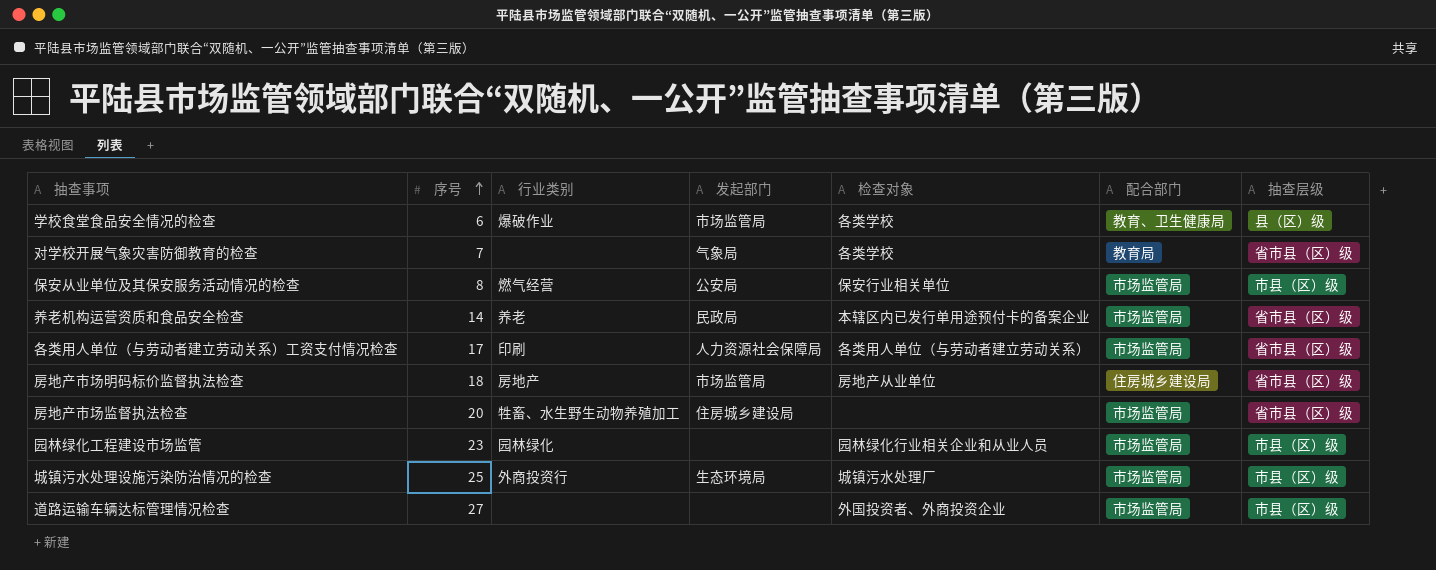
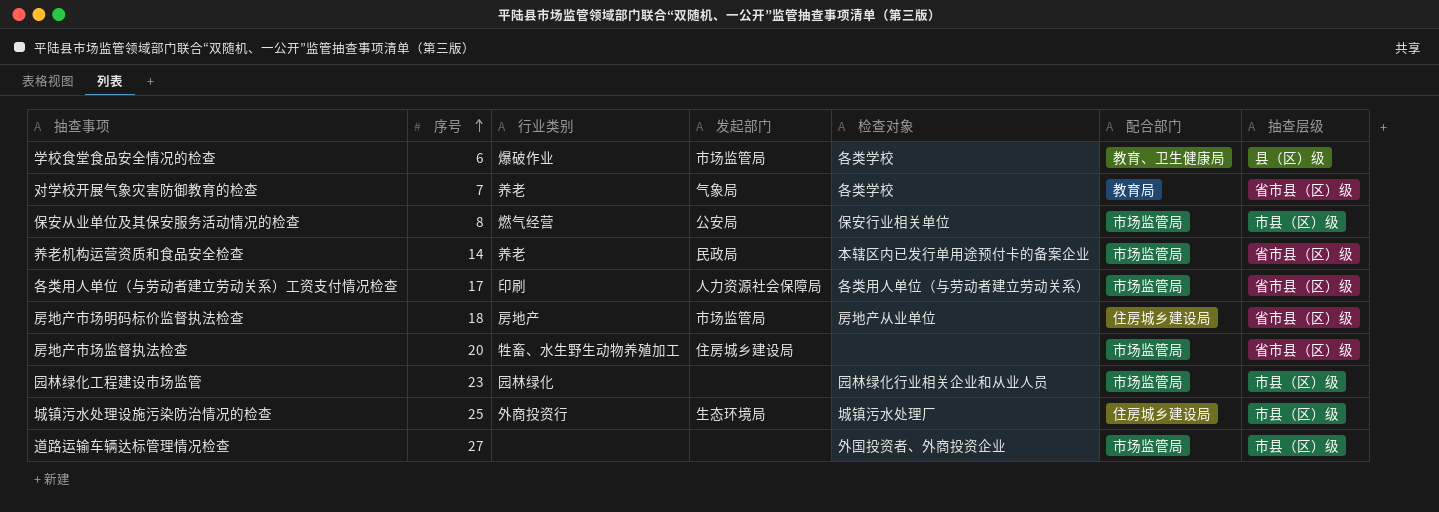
对学校开展气象灾害防御教育的检查 | 行业类别: none -> 养老
城镇污水处理设施污染防治情况的检查 | 配合部门: 市场监管局 -> 住房城乡建设局

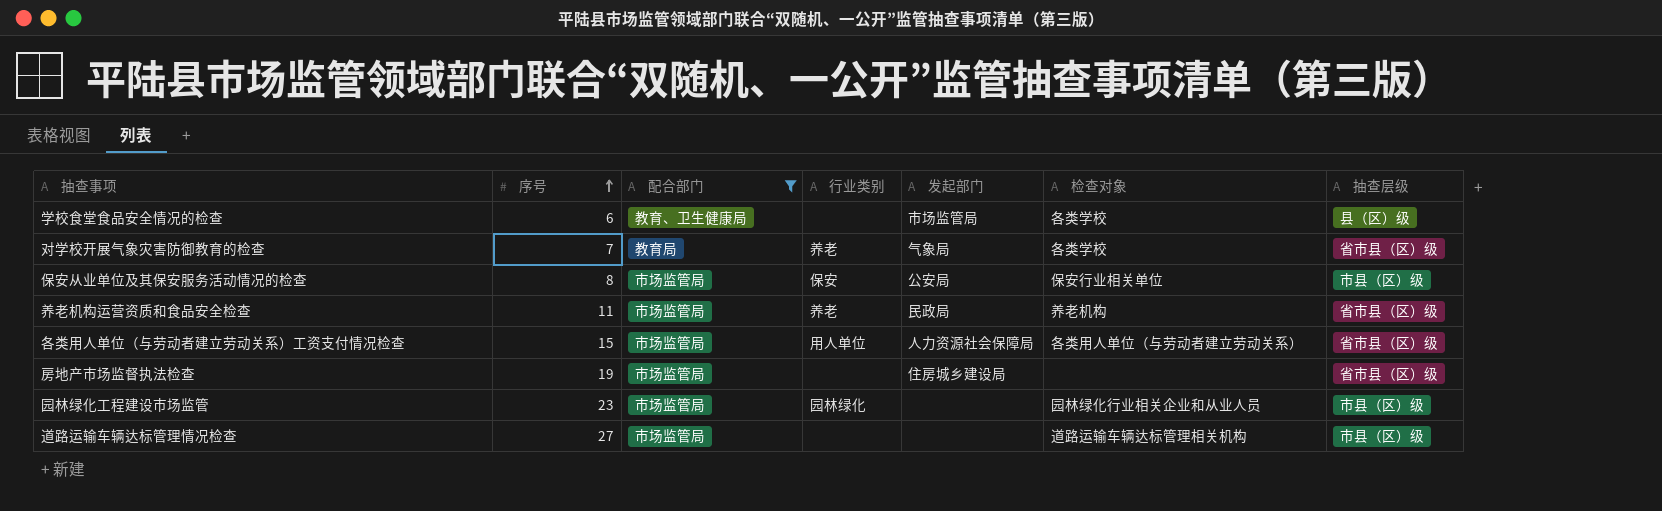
filter: none -> 配合部门 != 住房城乡建设局
column 配合部门 | position: 6 -> 3
学校食堂食品安全情况的检查 | 行业类别: 爆破作业 -> none
保安从业单位及其保安服务活动情况的检查 | 行业类别: 燃气经营 -> 保安
养老机构运营资质和食品安全检查 | 序号: 14 -> 11
养老机构运营资质和食品安全检查 | 检查对象: 本辖区内已发行单用途预付卡的备案企业 -> 养老机构
各类用人单位（与劳动者建立劳动关系）工资支付情况检查 | 序号: 17 -> 15
各类用人单位（与劳动者建立劳动关系）工资支付情况检查 | 行业类别: 印刷 -> 用人单位
房地产市场监督执法检查 | 序号: 20 -> 19
房地产市场监督执法检查 | 行业类别: 牲畜、水生野生动物养殖加工 -> none
道路运输车辆达标管理情况检查 | 检查对象: 外国投资者、外商投资企业 -> 道路运输车辆达标管理相关机构

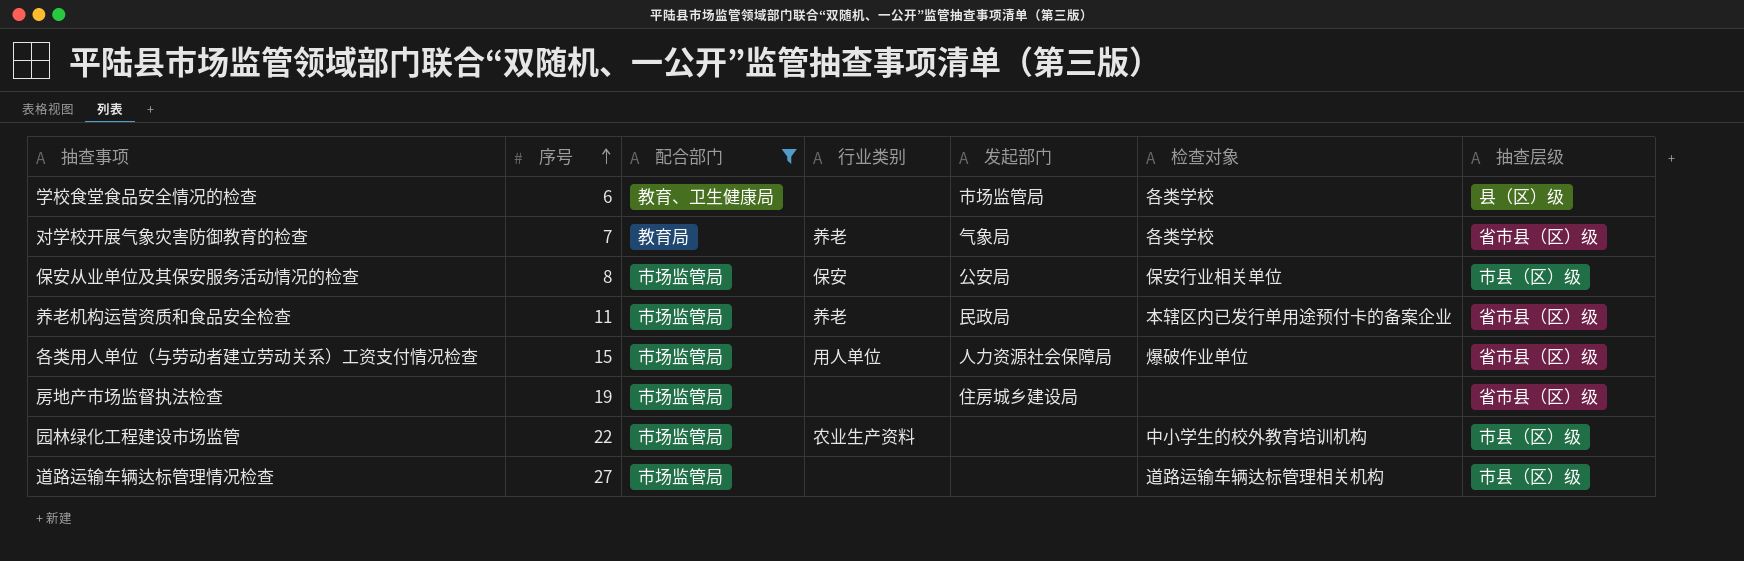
养老机构运营资质和食品安全检查 | 检查对象: 养老机构 -> 本辖区内已发行单用途预付卡的备案企业
各类用人单位（与劳动者建立劳动关系）工资支付情况检查 | 检查对象: 各类用人单位（与劳动者建立劳动关系） -> 爆破作业单位
园林绿化工程建设市场监管 | 序号: 23 -> 22
园林绿化工程建设市场监管 | 行业类别: 园林绿化 -> 农业生产资料
园林绿化工程建设市场监管 | 检查对象: 园林绿化行业相关企业和从业人员 -> 中小学生的校外教育培训机构

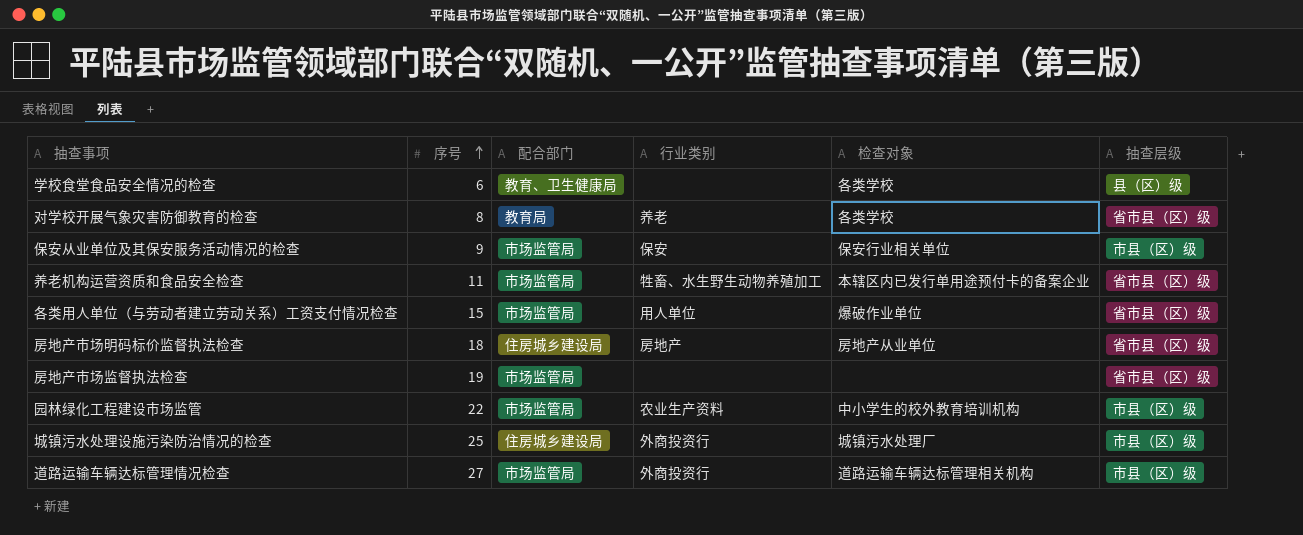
filter: 配合部门 != 住房城乡建设局 -> none
column 发起部门 | position: 5 -> none
对学校开展气象灾害防御教育的检查 | 序号: 7 -> 8
保安从业单位及其保安服务活动情况的检查 | 序号: 8 -> 9
养老机构运营资质和食品安全检查 | 行业类别: 养老 -> 牲畜、水生野生动物养殖加工
道路运输车辆达标管理情况检查 | 行业类别: none -> 外商投资行

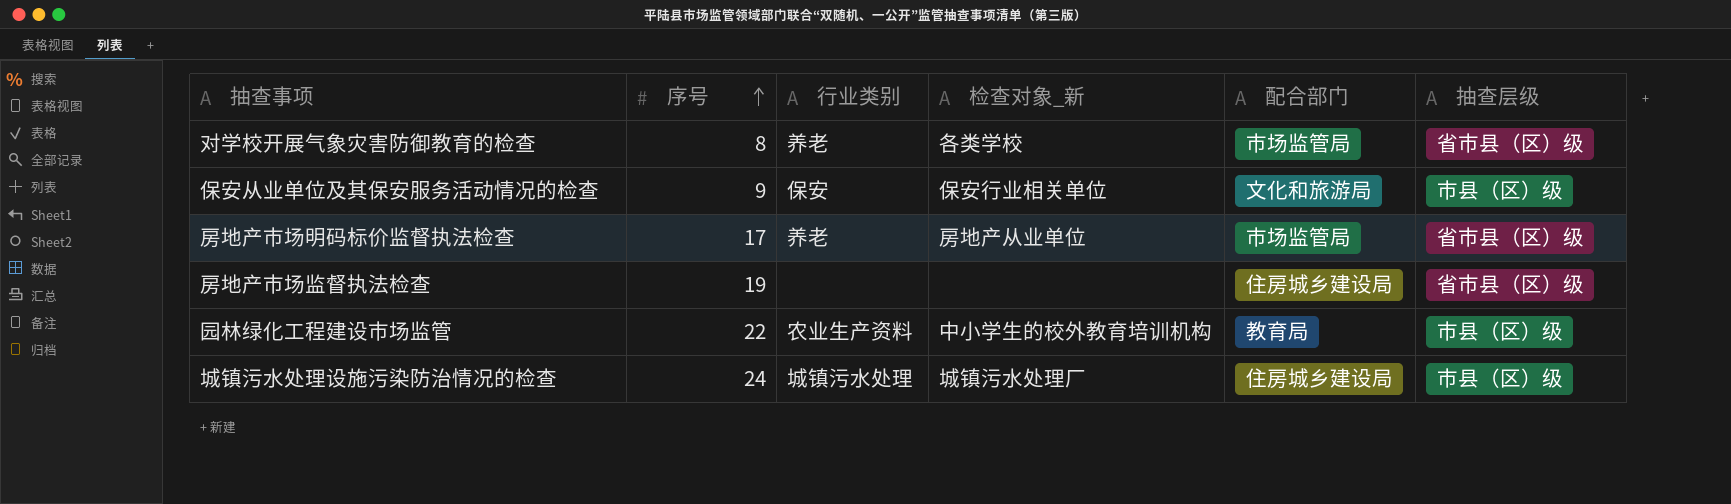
column name: 检查对象 -> 检查对象_新
column 配合部门 | position: 3 -> 5
row 学校食堂食品安全情况的检查: 6 | 教育、卫生健康局 | none | 各类学校 | 县（区）级 -> none
row 养老机构运营资质和食品安全检查: 11 | 市场监管局 | 牲畜、水生野生动物养殖加工 | 本辖区内已发行单用途预付卡的备案企业 | 省市县（区）级 -> none
row 各类用人单位（与劳动者建立劳动关系）工资支付情况检查: 15 | 市场监管局 | 用人单位 | 爆破作业单位 | 省市县（区）级 -> none
row 道路运输车辆达标管理情况检查: 27 | 市场监管局 | 外商投资行 | 道路运输车辆达标管理相关机构 | 市县（区）级 -> none
对学校开展气象灾害防御教育的检查 | 配合部门: 教育局 -> 市场监管局
保安从业单位及其保安服务活动情况的检查 | 配合部门: 市场监管局 -> 文化和旅游局
房地产市场明码标价监督执法检查 | 序号: 18 -> 17
房地产市场明码标价监督执法检查 | 行业类别: 房地产 -> 养老
房地产市场明码标价监督执法检查 | 配合部门: 住房城乡建设局 -> 市场监管局
房地产市场监督执法检查 | 配合部门: 市场监管局 -> 住房城乡建设局
园林绿化工程建设市场监管 | 配合部门: 市场监管局 -> 教育局
城镇污水处理设施污染防治情况的检查 | 序号: 25 -> 24
城镇污水处理设施污染防治情况的检查 | 行业类别: 外商投资行 -> 城镇污水处理

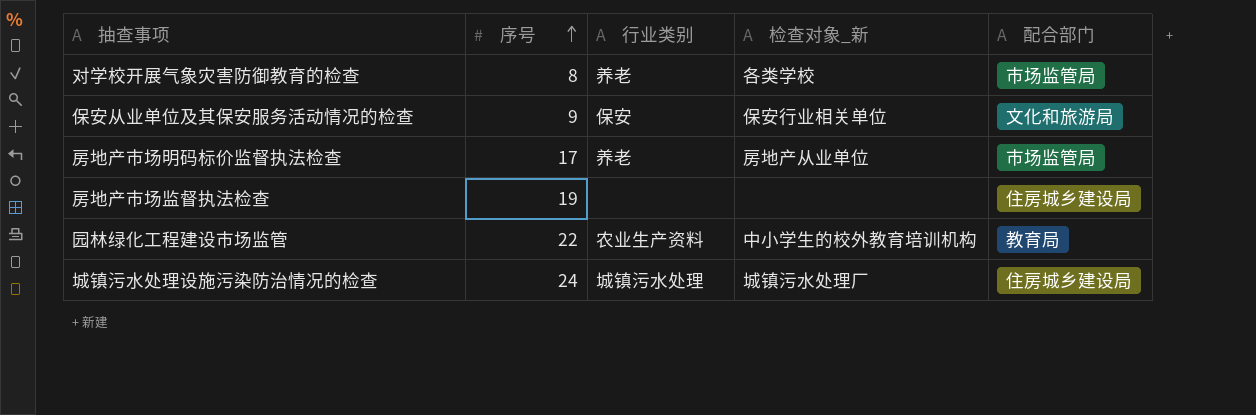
column 抽查层级 | position: 6 -> none

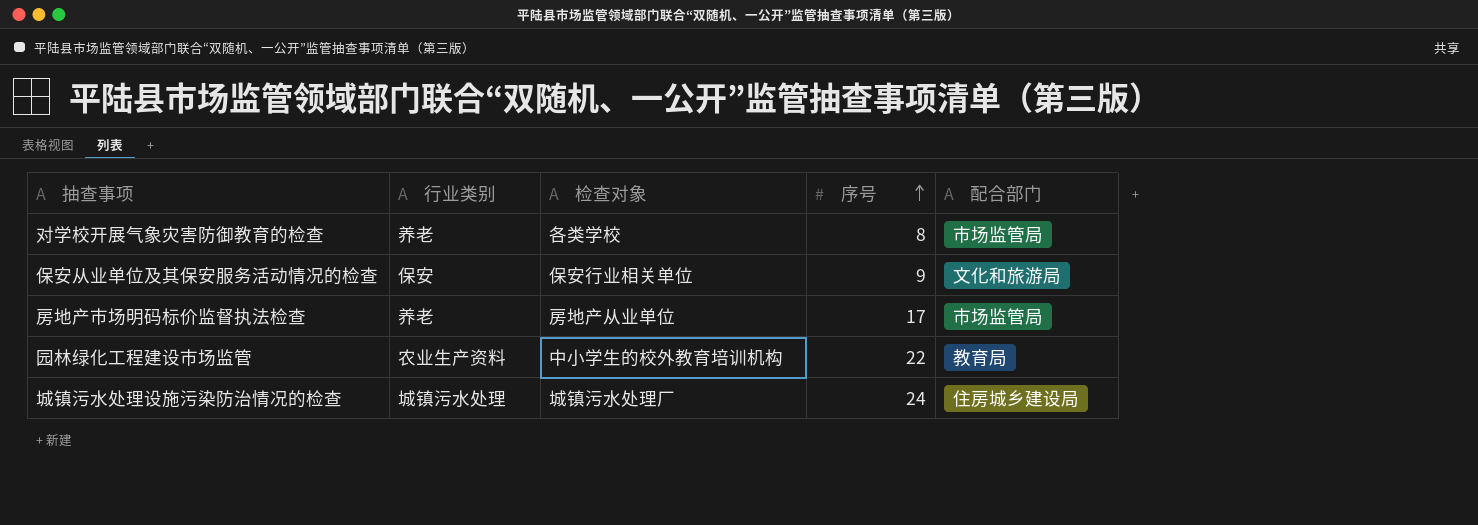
column name: 检查对象_新 -> 检查对象
column 序号 | position: 2 -> 4
row 房地产市场监督执法检查: 19 | none | none | 住房城乡建设局 -> none

